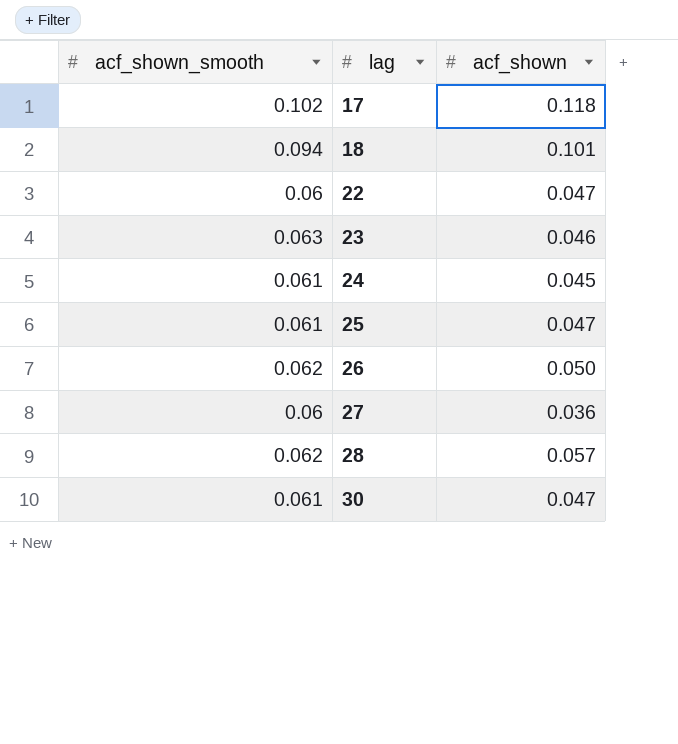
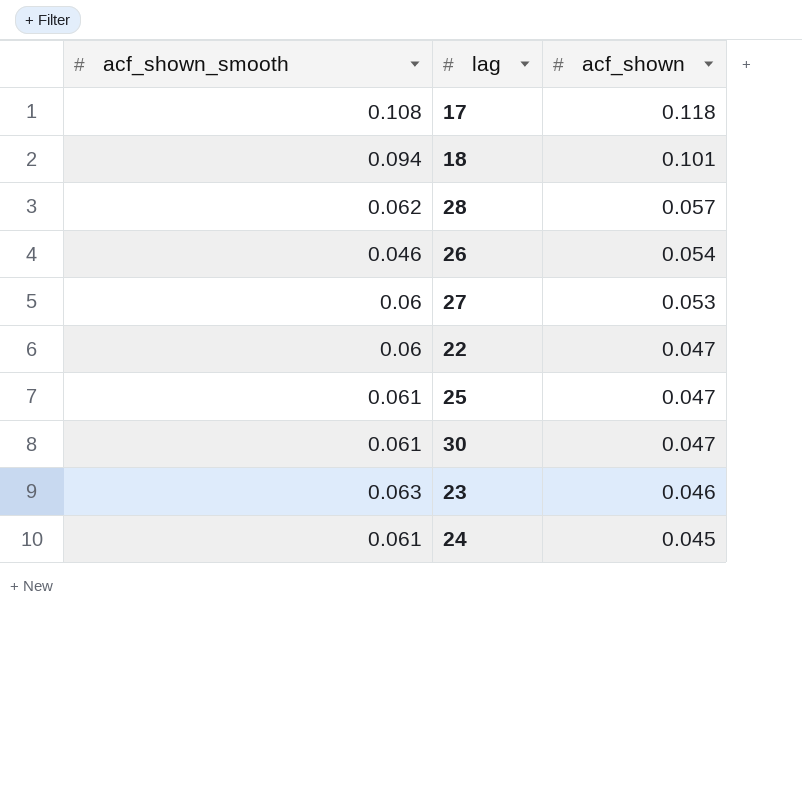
row order: lag ascending -> acf_shown descending
17 | acf_shown_smooth: 0.102 -> 0.108
26 | acf_shown_smooth: 0.062 -> 0.046
26 | acf_shown: 0.050 -> 0.054
27 | acf_shown: 0.036 -> 0.053

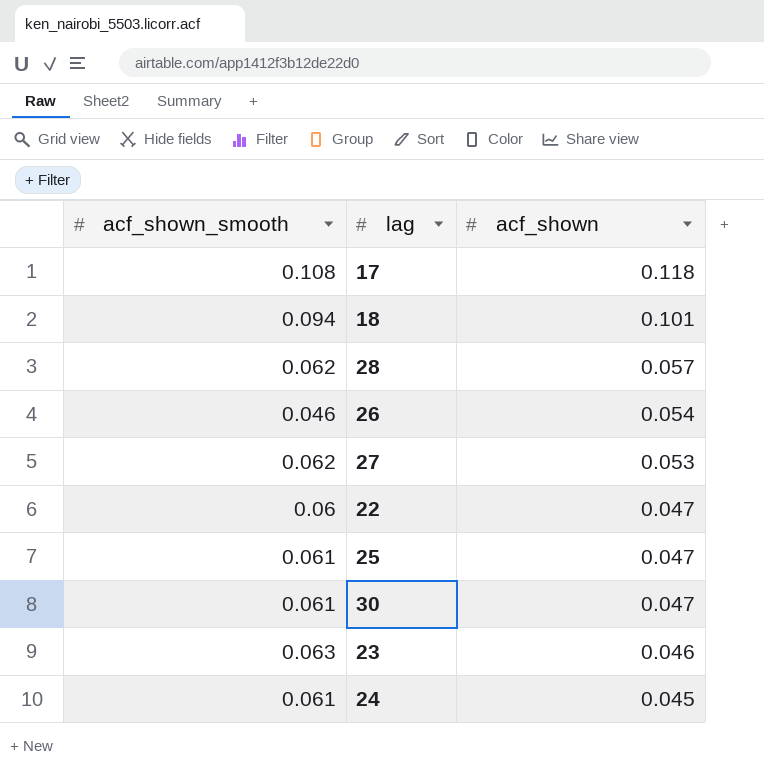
27 | acf_shown_smooth: 0.06 -> 0.062

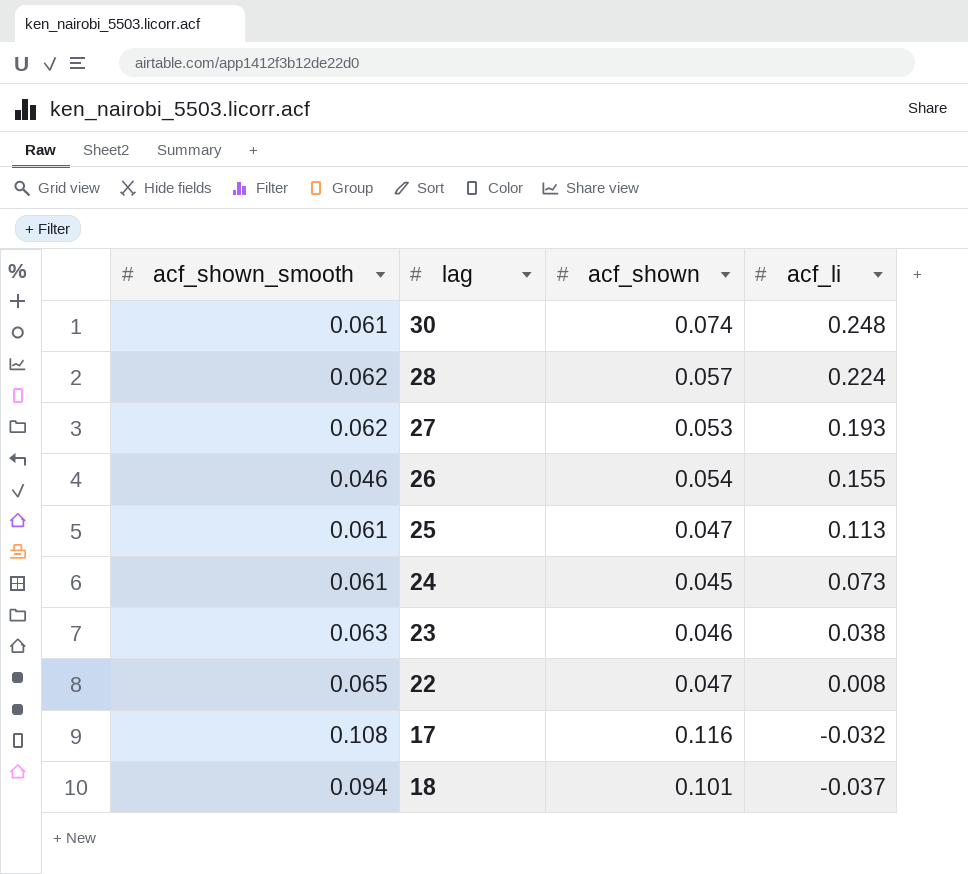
row order: acf_shown descending -> acf_li descending
column acf_li | position: none -> 4
30 | acf_shown: 0.047 -> 0.074
22 | acf_shown_smooth: 0.06 -> 0.065
17 | acf_shown: 0.118 -> 0.116

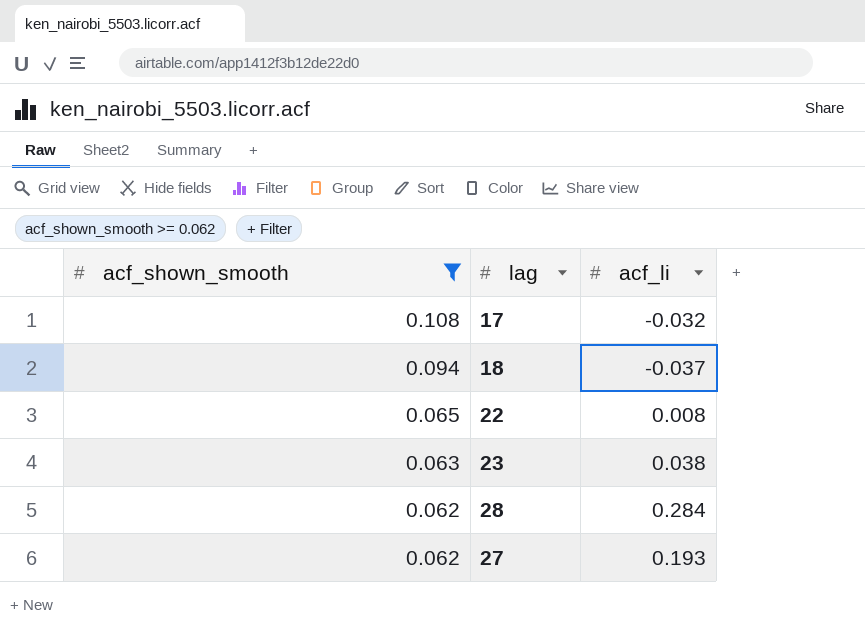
filter: none -> acf_shown_smooth >= 0.062
row order: acf_li descending -> acf_shown_smooth descending
column acf_shown | position: 3 -> none
28 | acf_li: 0.224 -> 0.284

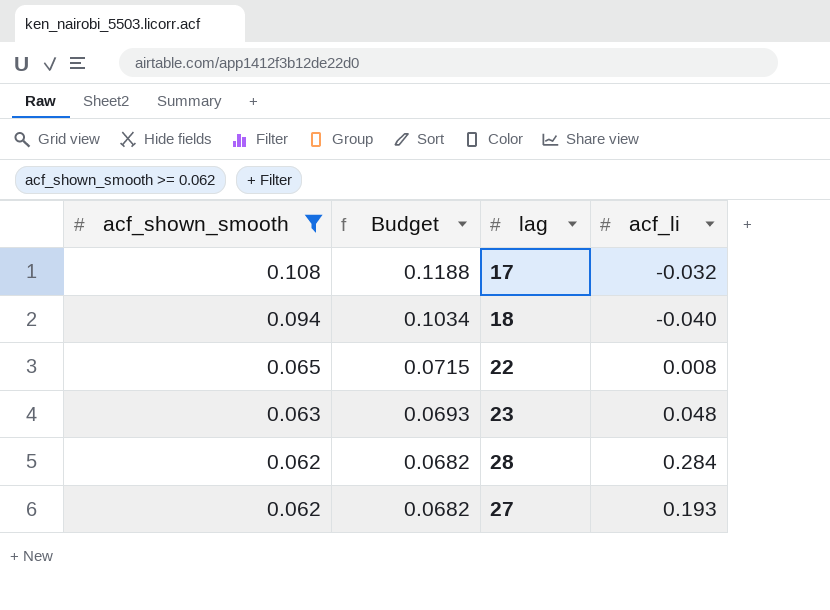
column Budget | formula: none -> [acf_shown_smooth] * 1.1
18 | acf_li: -0.037 -> -0.040
23 | acf_li: 0.038 -> 0.048

